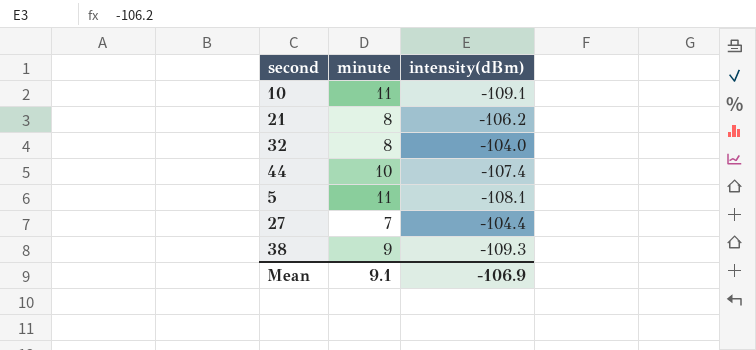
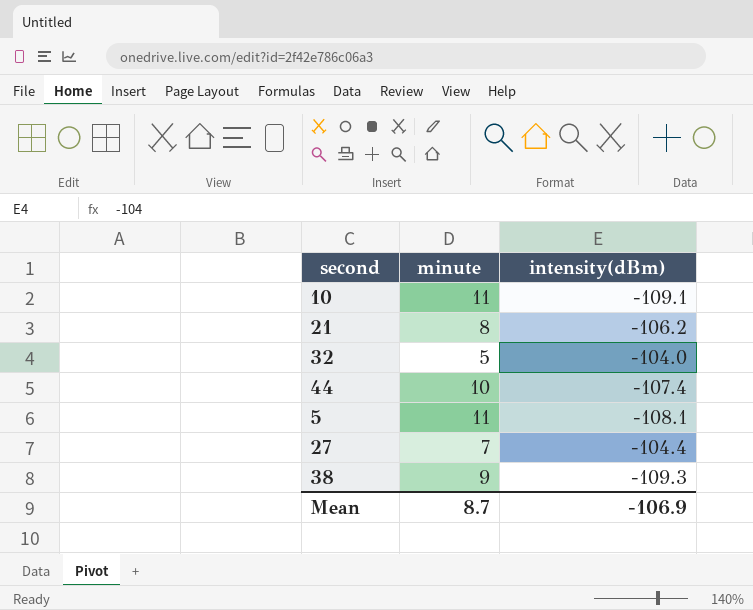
32 | minute: 8 -> 5
Mean | minute: 9.1 -> 8.7

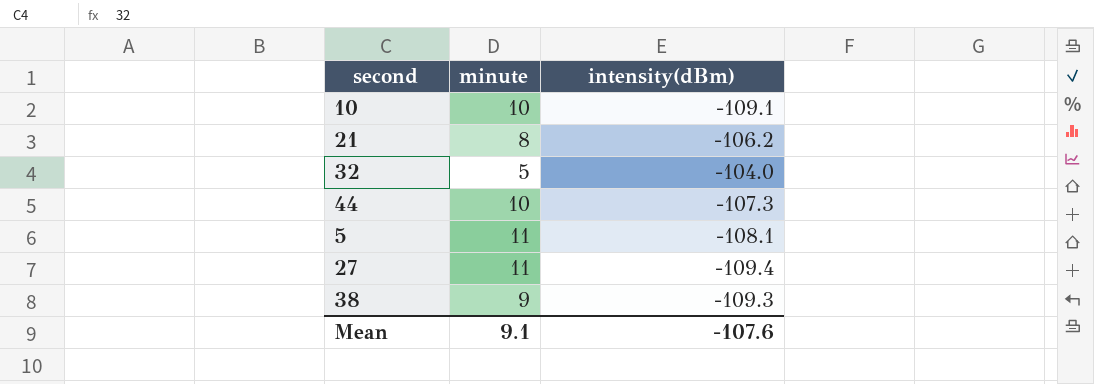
10 | minute: 11 -> 10
44 | intensity(dBm): -107.4 -> -107.3
27 | minute: 7 -> 11
27 | intensity(dBm): -104.4 -> -109.4
Mean | minute: 8.7 -> 9.1
Mean | intensity(dBm): -106.9 -> -107.6

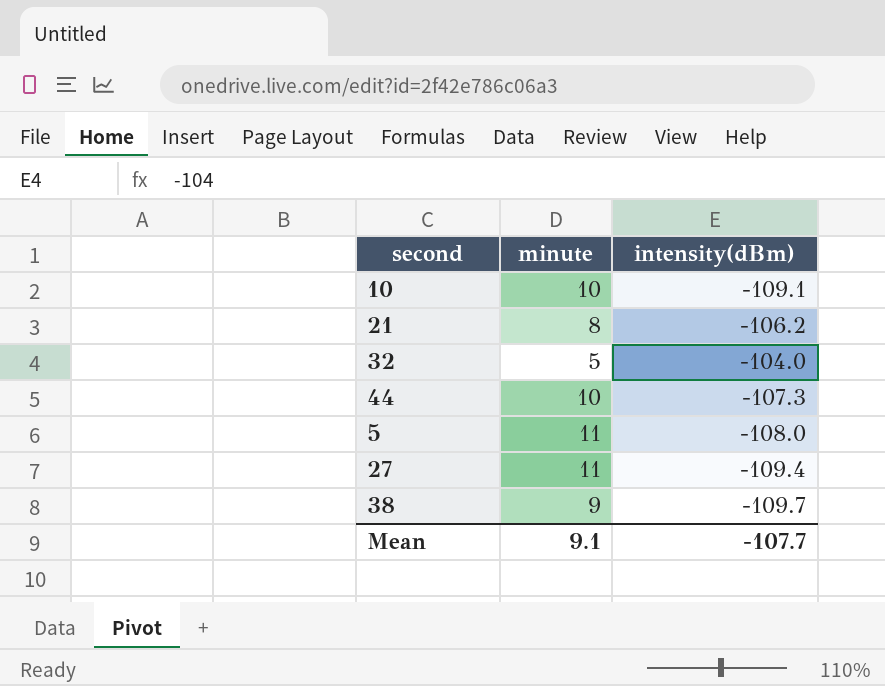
5 | intensity(dBm): -108.1 -> -108.0
38 | intensity(dBm): -109.3 -> -109.7
Mean | intensity(dBm): -107.6 -> -107.7

